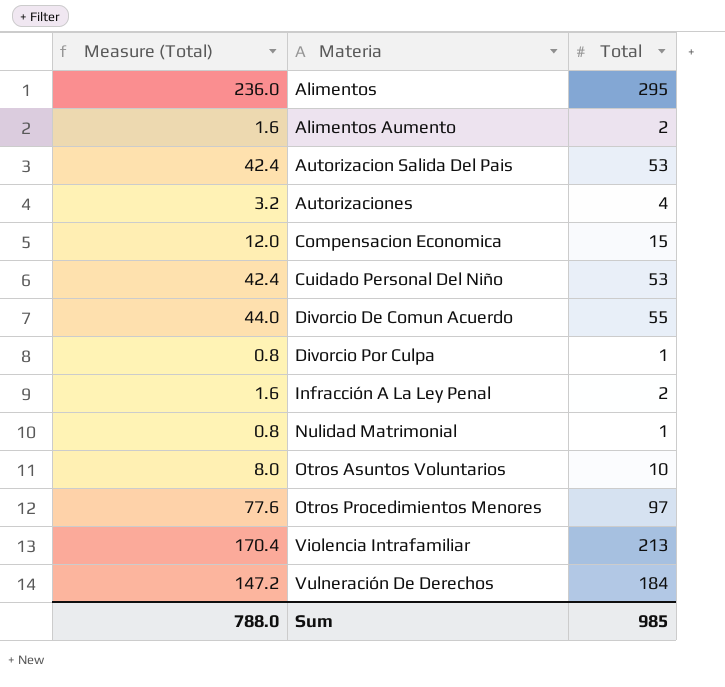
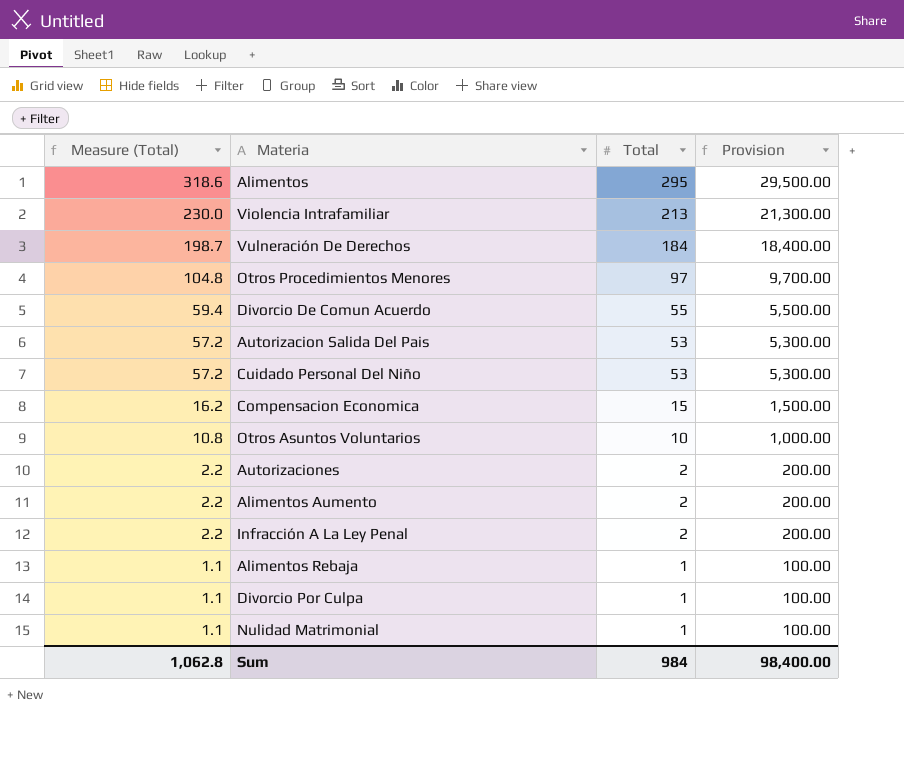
row order: Materia ascending -> Measure (Total) descending
column Measure (Total) | formula: [Total] * 0.8 -> [Total] * 1.08
column Provision | formula: none -> [Total] * 100
Autorizaciones | Total: 4 -> 2
row Alimentos Rebaja: none -> 1.1 | 1 | 100.00
Sum | Measure (Total): 788.0 -> 1,062.8
Sum | Total: 985 -> 984

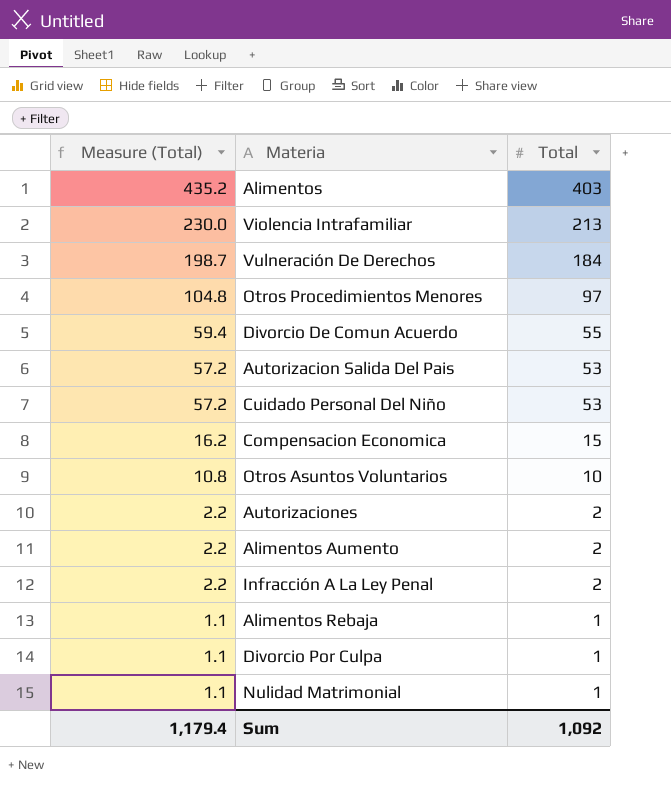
column Provision | formula: [Total] * 100 -> none
Alimentos | Measure (Total): 318.6 -> 435.2
Alimentos | Total: 295 -> 403
Sum | Measure (Total): 1,062.8 -> 1,179.4
Sum | Total: 984 -> 1,092

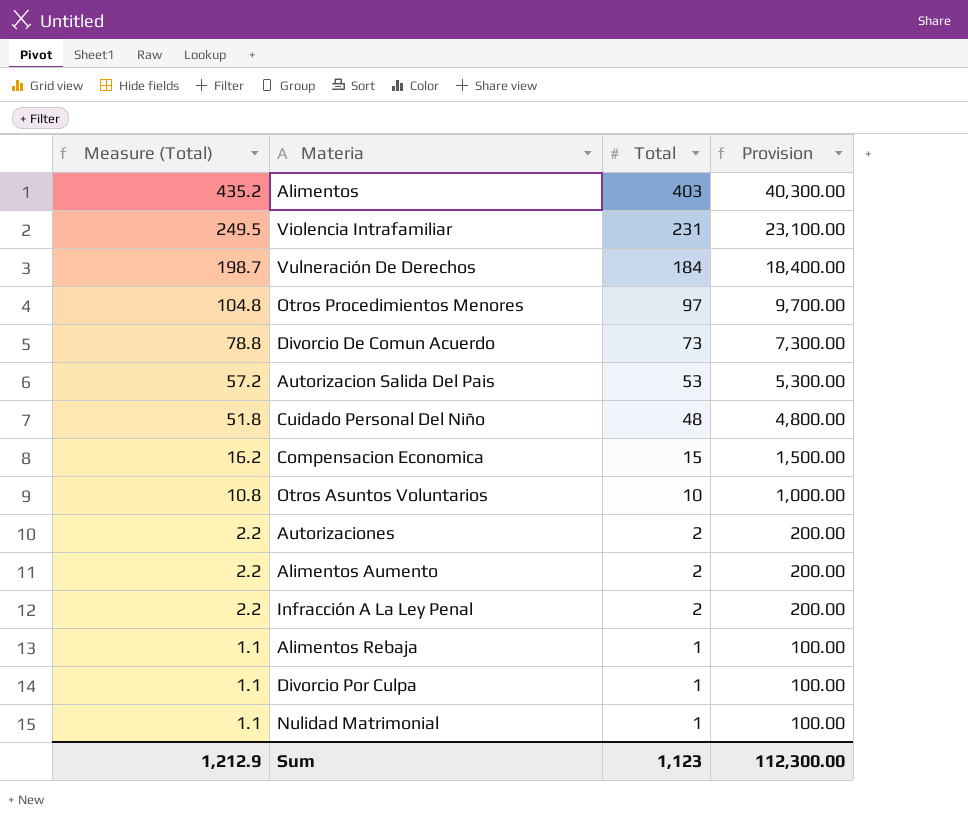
column Provision | formula: none -> [Total] * 100
Violencia Intrafamiliar | Measure (Total): 230.0 -> 249.5
Violencia Intrafamiliar | Total: 213 -> 231
Divorcio De Comun Acuerdo | Measure (Total): 59.4 -> 78.8
Divorcio De Comun Acuerdo | Total: 55 -> 73
Cuidado Personal Del Niño | Measure (Total): 57.2 -> 51.8
Cuidado Personal Del Niño | Total: 53 -> 48
Sum | Measure (Total): 1,179.4 -> 1,212.9
Sum | Total: 1,092 -> 1,123

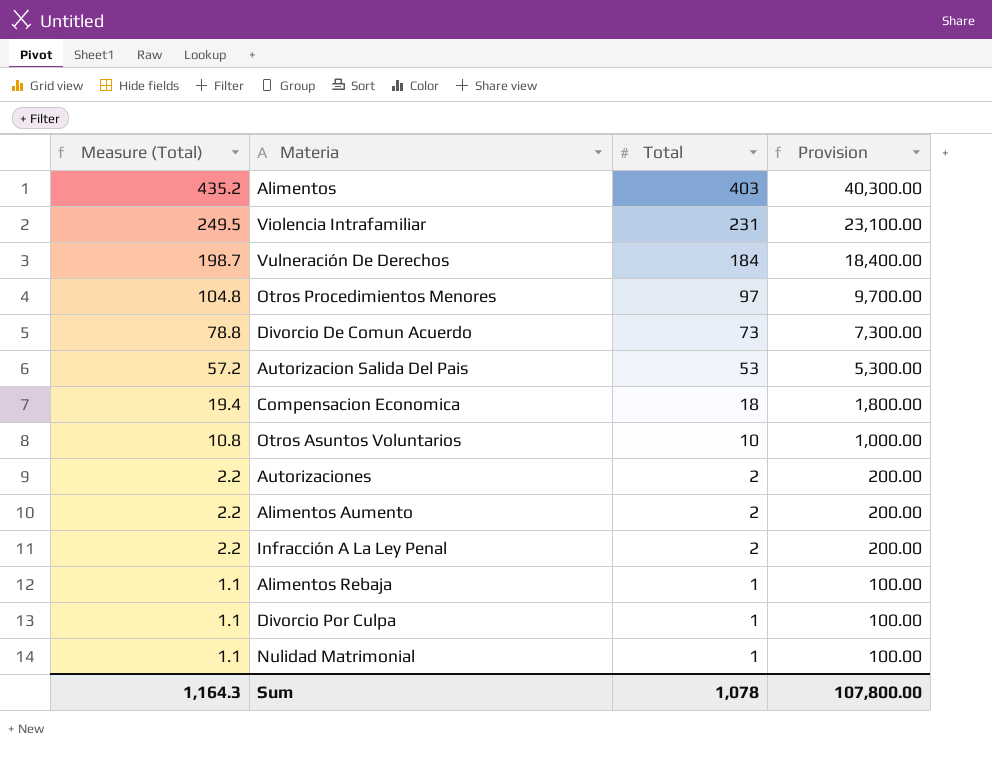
row Cuidado Personal Del Niño: 51.8 | 48 | 4,800.00 -> none
Compensacion Economica | Measure (Total): 16.2 -> 19.4
Compensacion Economica | Total: 15 -> 18
Compensacion Economica | Provision: 1,500.00 -> 1,800.00
Sum | Measure (Total): 1,212.9 -> 1,164.3
Sum | Total: 1,123 -> 1,078
Sum | Provision: 112,300.00 -> 107,800.00

